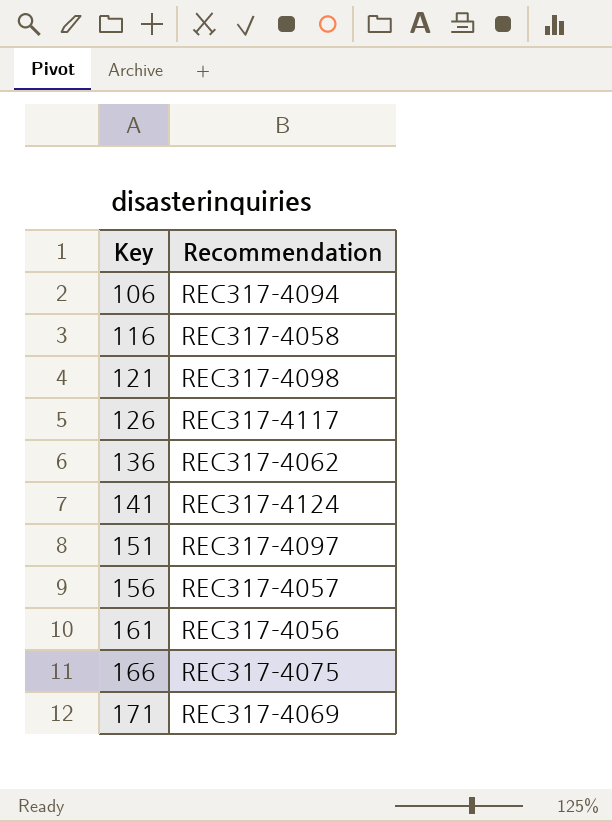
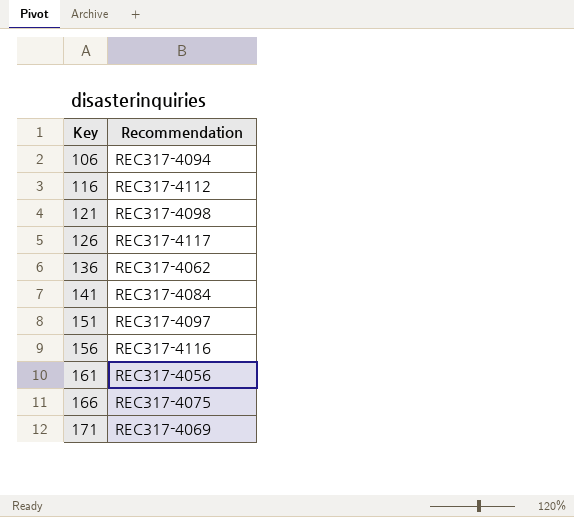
116 | Recommendation: REC317-4058 -> REC317-4112
141 | Recommendation: REC317-4124 -> REC317-4084
156 | Recommendation: REC317-4057 -> REC317-4116

